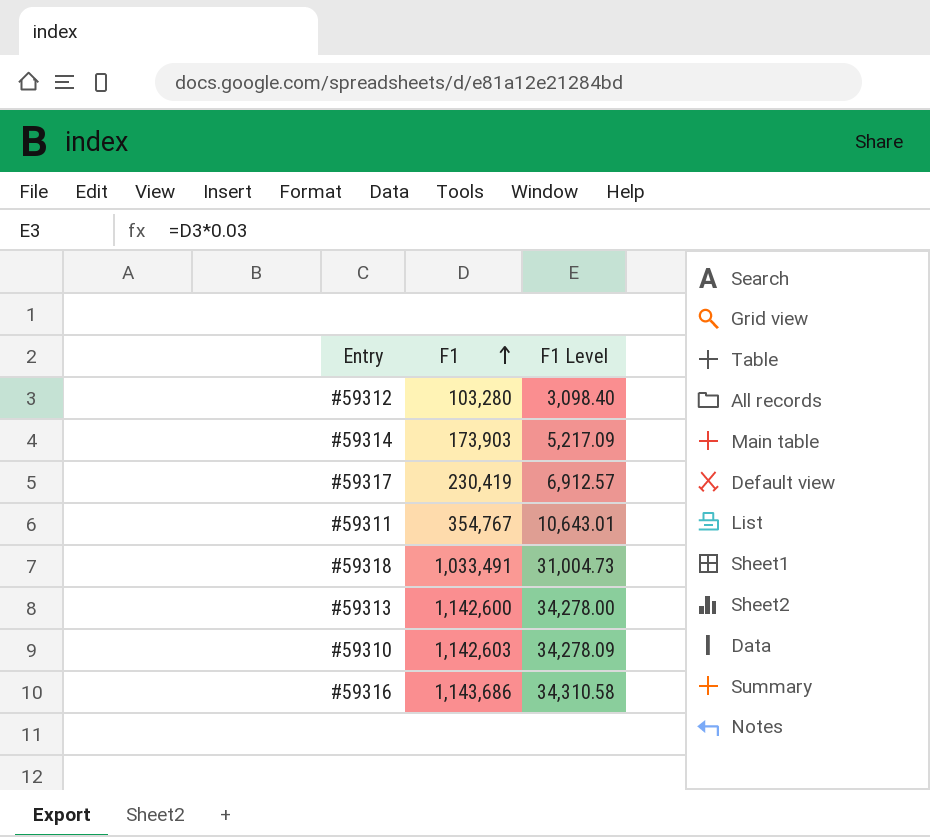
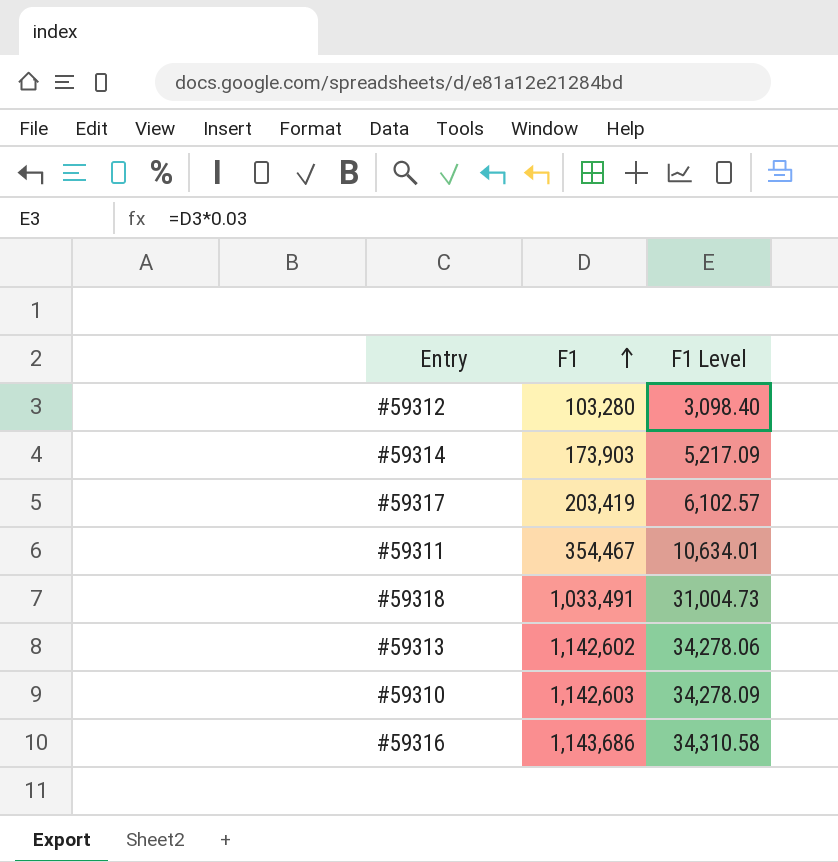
#59317 | F1: 230,419 -> 203,419
#59317 | F1 Level: 6,912.57 -> 6,102.57
#59311 | F1: 354,767 -> 354,467
#59311 | F1 Level: 10,643.01 -> 10,634.01
#59313 | F1: 1,142,600 -> 1,142,602
#59313 | F1 Level: 34,278.00 -> 34,278.06

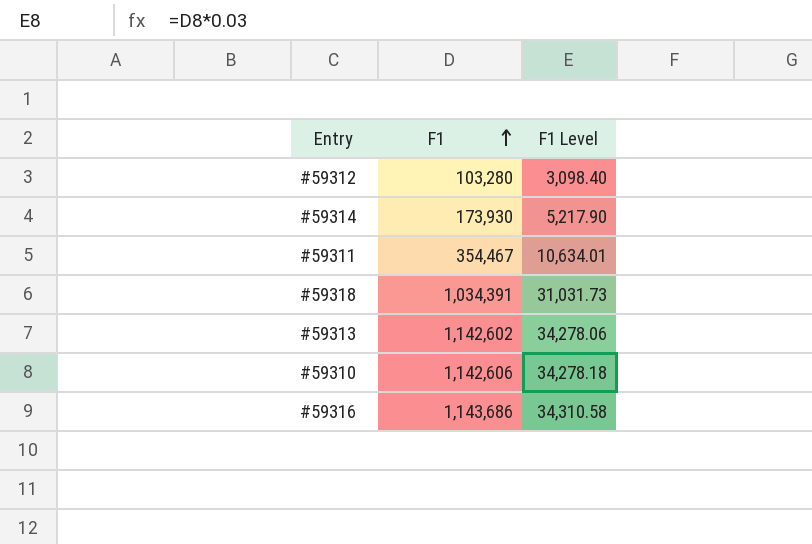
row #59317: 203,419 | 6,102.57 -> none
#59314 | F1: 173,903 -> 173,930
#59314 | F1 Level: 5,217.09 -> 5,217.90
#59318 | F1: 1,033,491 -> 1,034,391
#59318 | F1 Level: 31,004.73 -> 31,031.73
#59310 | F1: 1,142,603 -> 1,142,606
#59310 | F1 Level: 34,278.09 -> 34,278.18

